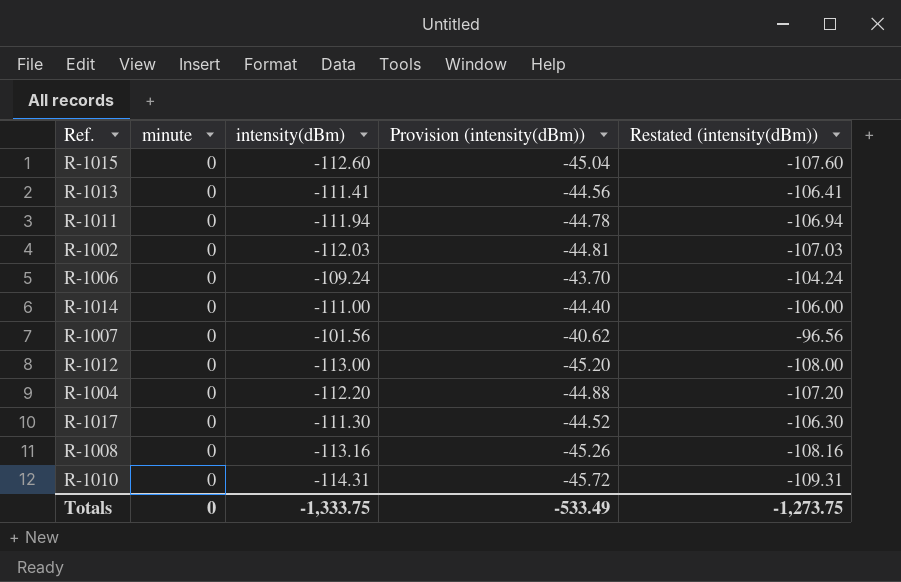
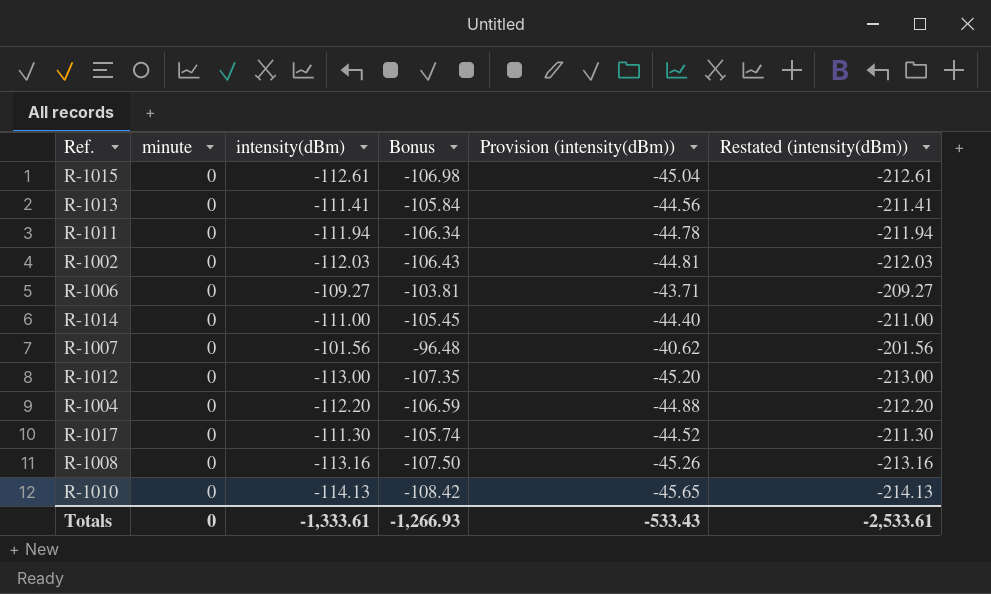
column Bonus | formula: none -> [intensity(dBm)] * 0.95
column Restated (intensity(dBm)) | formula: [intensity(dBm)] + 5 -> [intensity(dBm)] - 100
R-1015 | intensity(dBm): -112.60 -> -112.61
R-1006 | intensity(dBm): -109.24 -> -109.27
R-1006 | Provision (intensity(dBm)): -43.70 -> -43.71
R-1010 | intensity(dBm): -114.31 -> -114.13
R-1010 | Provision (intensity(dBm)): -45.72 -> -45.65
Totals | intensity(dBm): -1,333.75 -> -1,333.61
Totals | Provision (intensity(dBm)): -533.49 -> -533.43
Totals | Restated (intensity(dBm)): -1,273.75 -> -2,533.61

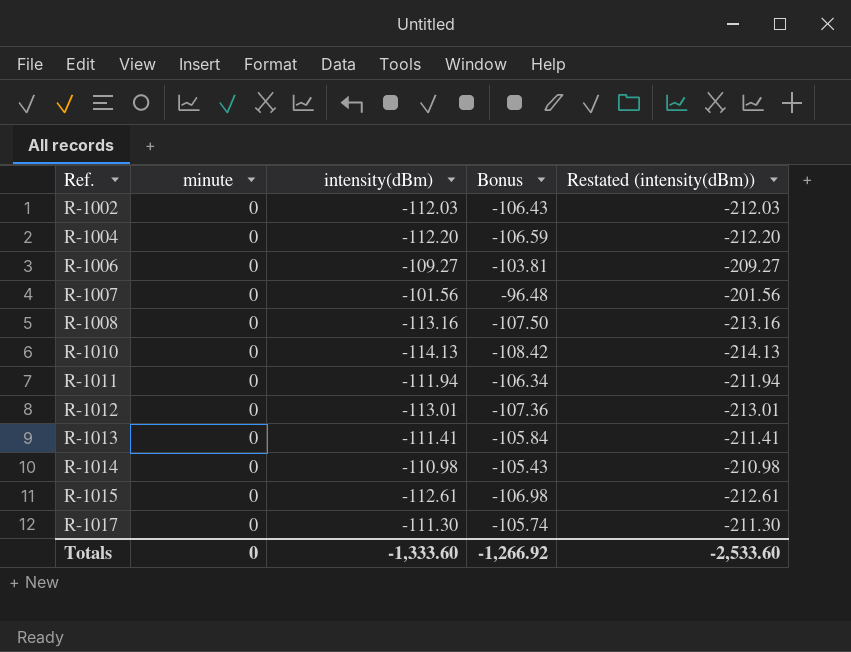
row order: none -> Ref. ascending
column Provision (intensity(dBm)) | formula: [intensity(dBm)] * 0.4 -> none
R-1012 | intensity(dBm): -113.00 -> -113.01
R-1012 | Bonus: -107.35 -> -107.36
R-1012 | Restated (intensity(dBm)): -213.00 -> -213.01
R-1014 | intensity(dBm): -111.00 -> -110.98
R-1014 | Bonus: -105.45 -> -105.43
R-1014 | Restated (intensity(dBm)): -211.00 -> -210.98
Totals | intensity(dBm): -1,333.61 -> -1,333.60
Totals | Bonus: -1,266.93 -> -1,266.92
Totals | Restated (intensity(dBm)): -2,533.61 -> -2,533.60

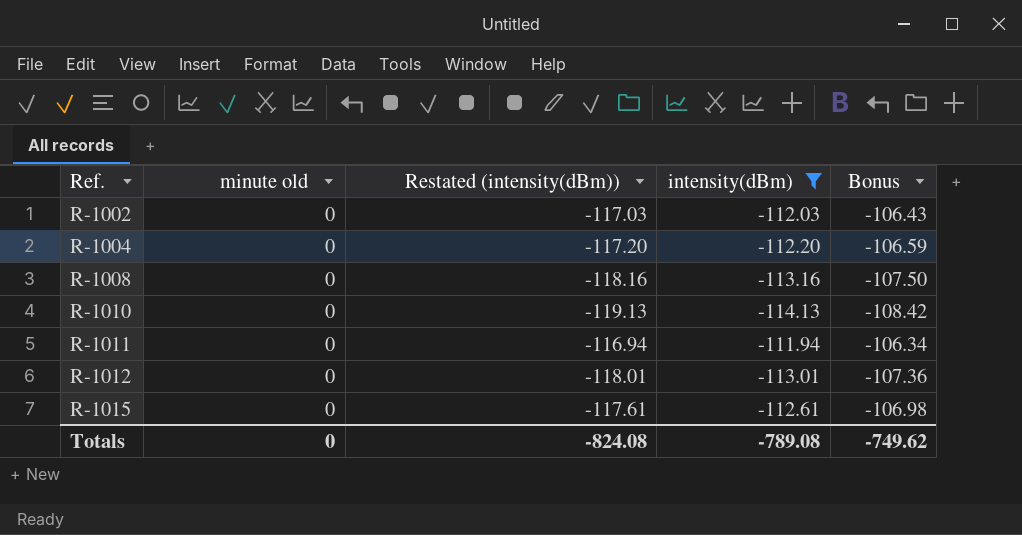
filter: none -> intensity(dBm) <= -111.94
column name: minute -> minute old
column Restated (intensity(dBm)) | formula: [intensity(dBm)] - 100 -> [intensity(dBm)] - 5
column Restated (intensity(dBm)) | position: 5 -> 3
Totals | Restated (intensity(dBm)): -2,533.60 -> -824.08
Totals | intensity(dBm): -1,333.60 -> -789.08
Totals | Bonus: -1,266.92 -> -749.62

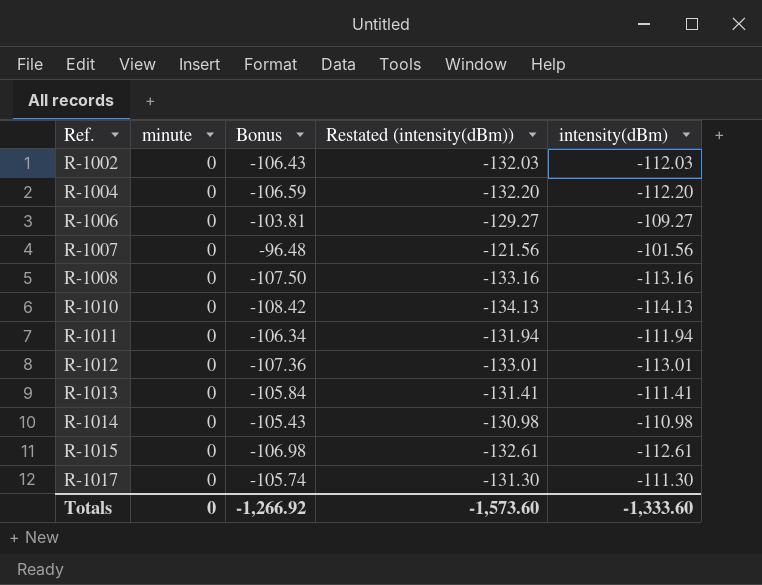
filter: intensity(dBm) <= -111.94 -> none
column name: minute old -> minute
column Bonus | position: 5 -> 3
column Restated (intensity(dBm)) | formula: [intensity(dBm)] - 5 -> [intensity(dBm)] - 20
Totals | Bonus: -749.62 -> -1,266.92
Totals | Restated (intensity(dBm)): -824.08 -> -1,573.60
Totals | intensity(dBm): -789.08 -> -1,333.60

